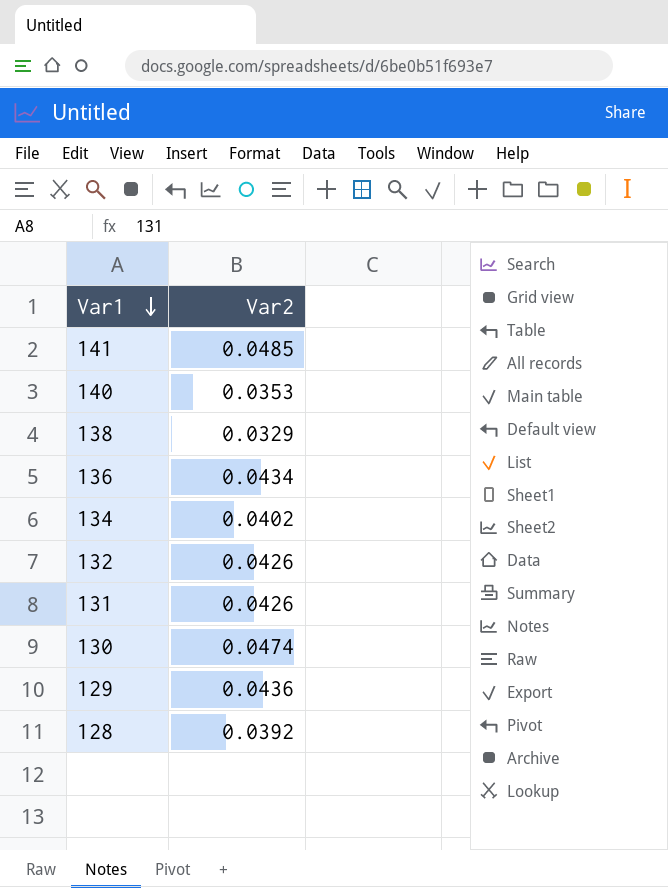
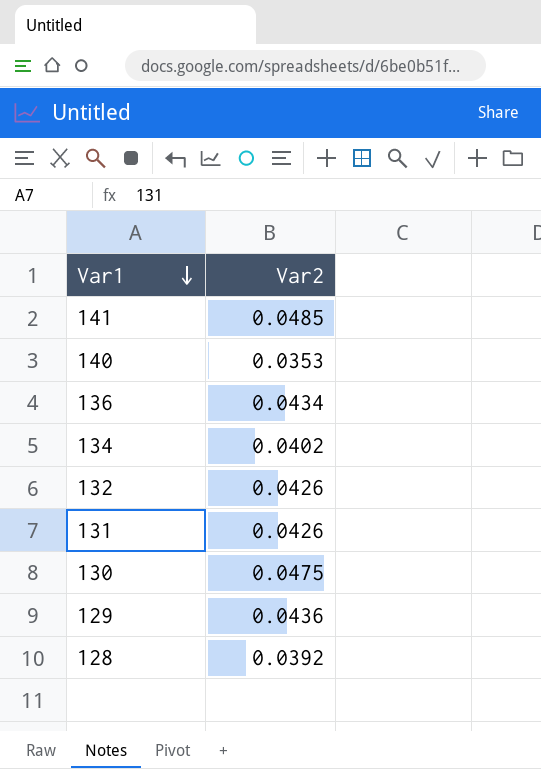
row 138: 0.0329 -> none
130 | Var2: 0.0474 -> 0.0475

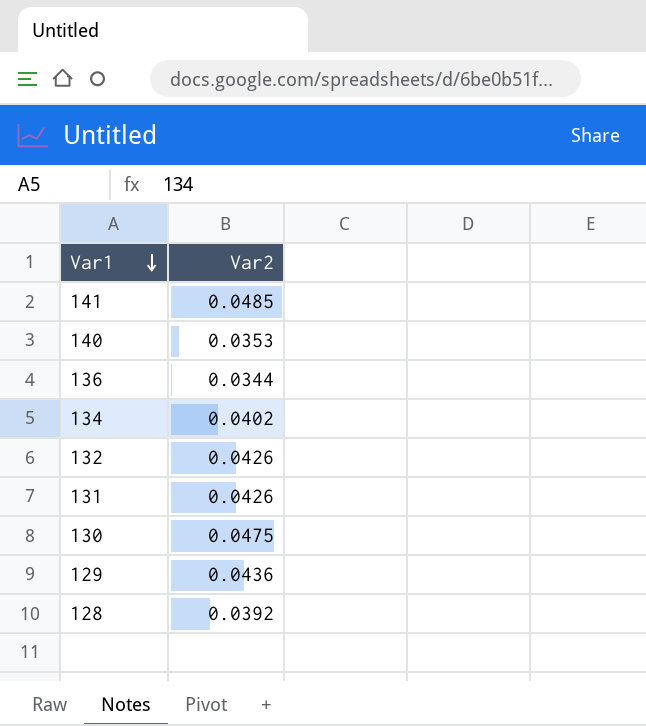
136 | Var2: 0.0434 -> 0.0344

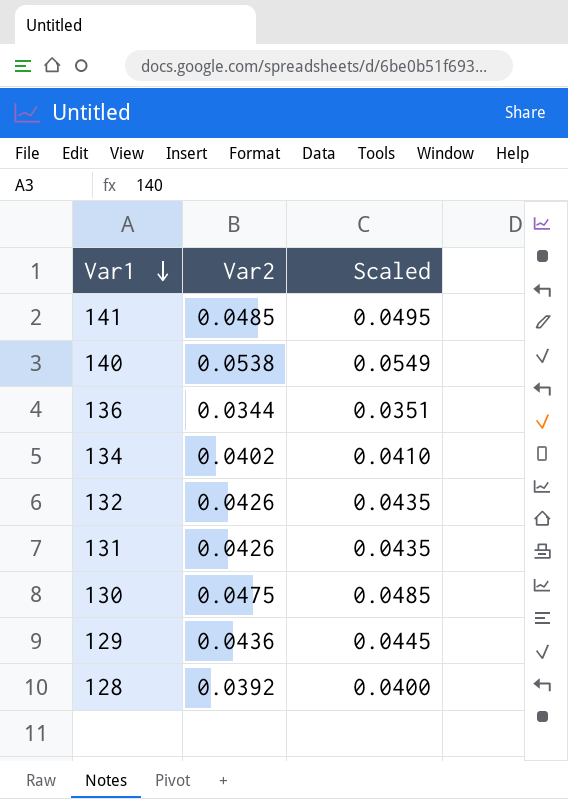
column Scaled | formula: none -> [Var2] * 1.02
140 | Var2: 0.0353 -> 0.0538

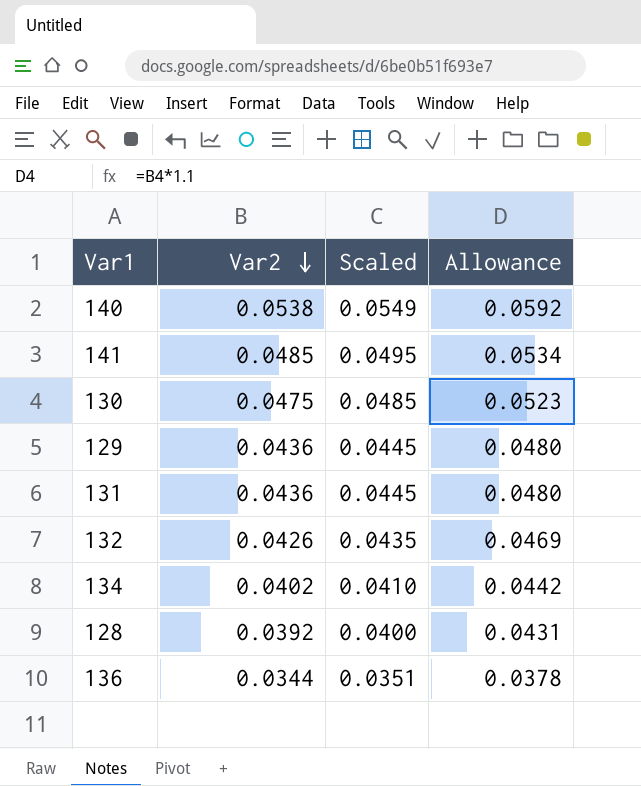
row order: Var1 descending -> Var2 descending
column Allowance | formula: none -> [Var2] * 1.1
131 | Var2: 0.0426 -> 0.0436
131 | Scaled: 0.0435 -> 0.0445

